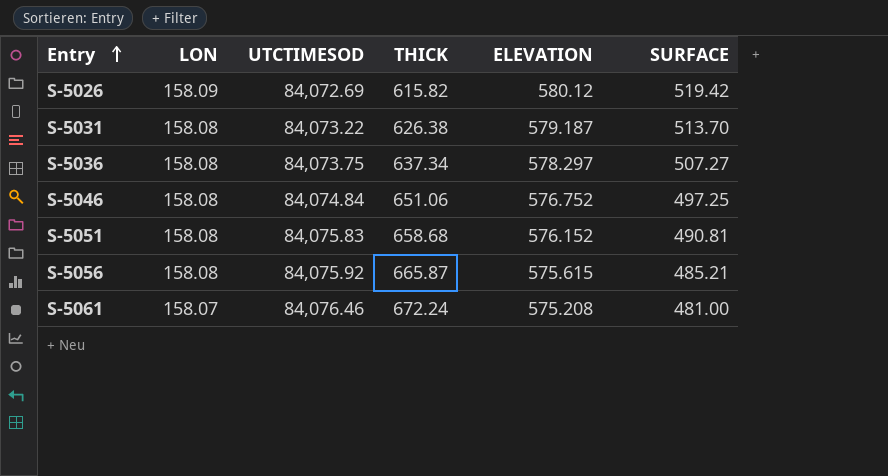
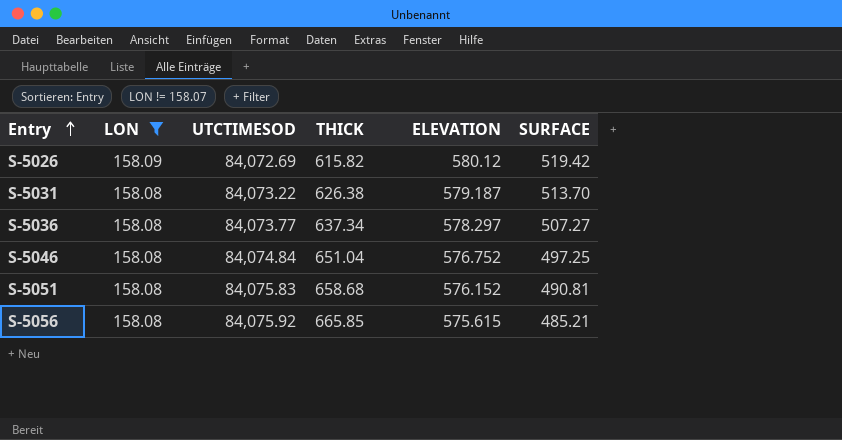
filter: none -> LON != 158.07
S-5036 | UTCTIMESOD: 84,073.75 -> 84,073.77
S-5046 | THICK: 651.06 -> 651.04
S-5056 | THICK: 665.87 -> 665.85

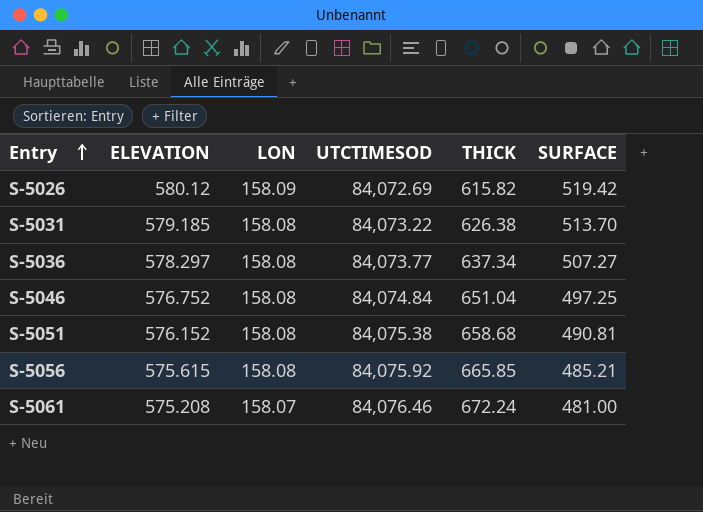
filter: LON != 158.07 -> none
column ELEVATION | position: 5 -> 2
S-5031 | ELEVATION: 579.187 -> 579.185
S-5051 | UTCTIMESOD: 84,075.83 -> 84,075.38

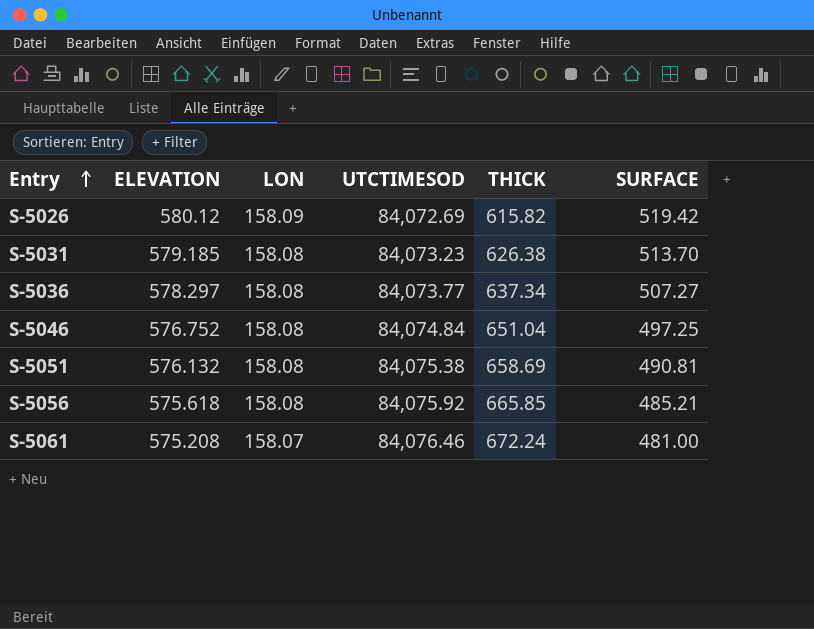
S-5031 | UTCTIMESOD: 84,073.22 -> 84,073.23
S-5051 | ELEVATION: 576.152 -> 576.132
S-5051 | THICK: 658.68 -> 658.69
S-5056 | ELEVATION: 575.615 -> 575.618

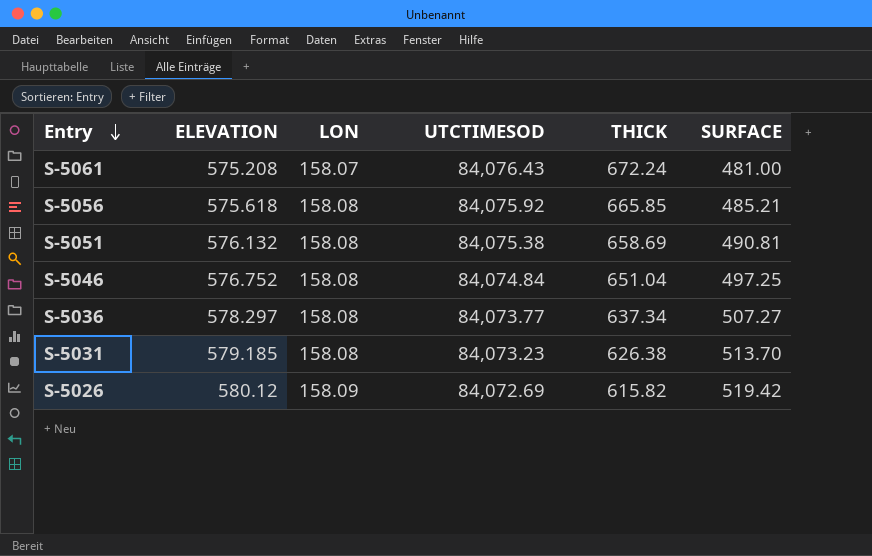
row order: Entry ascending -> Entry descending
S-5061 | UTCTIMESOD: 84,076.46 -> 84,076.43

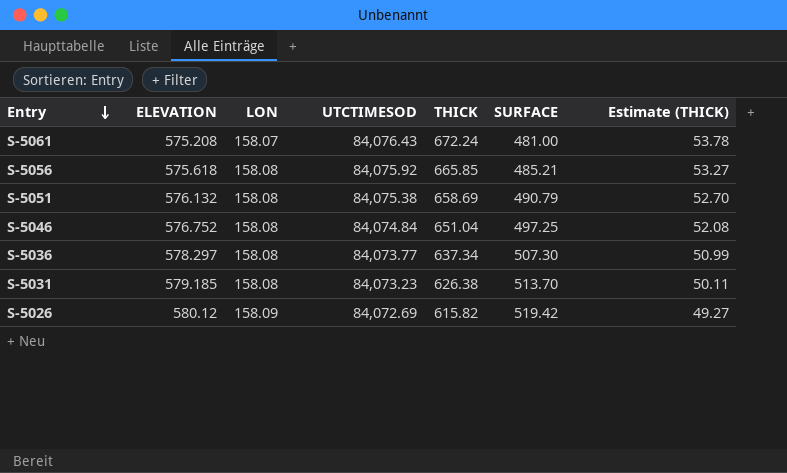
column Estimate (THICK) | formula: none -> [THICK] * 0.08
S-5051 | SURFACE: 490.81 -> 490.79
S-5036 | SURFACE: 507.27 -> 507.30

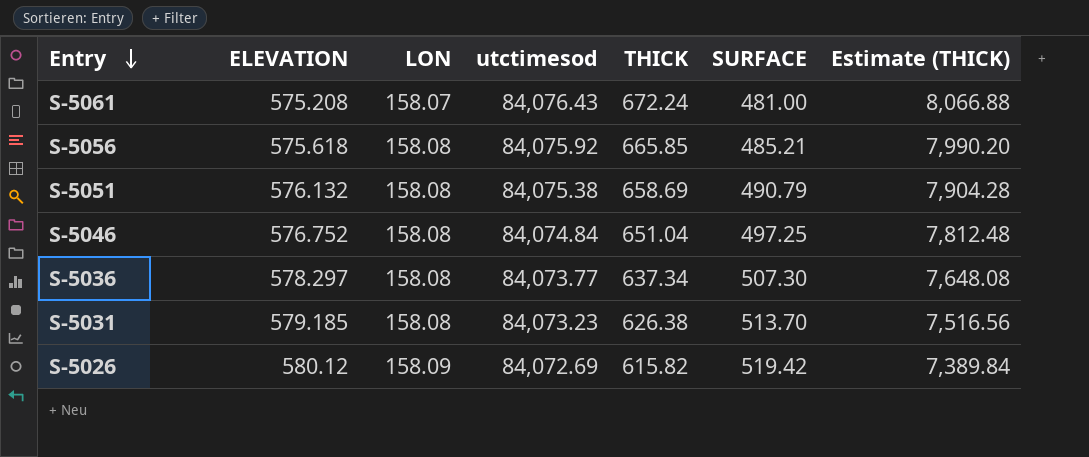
column name: UTCTIMESOD -> utctimesod
column Estimate (THICK) | formula: [THICK] * 0.08 -> [THICK] * 12

